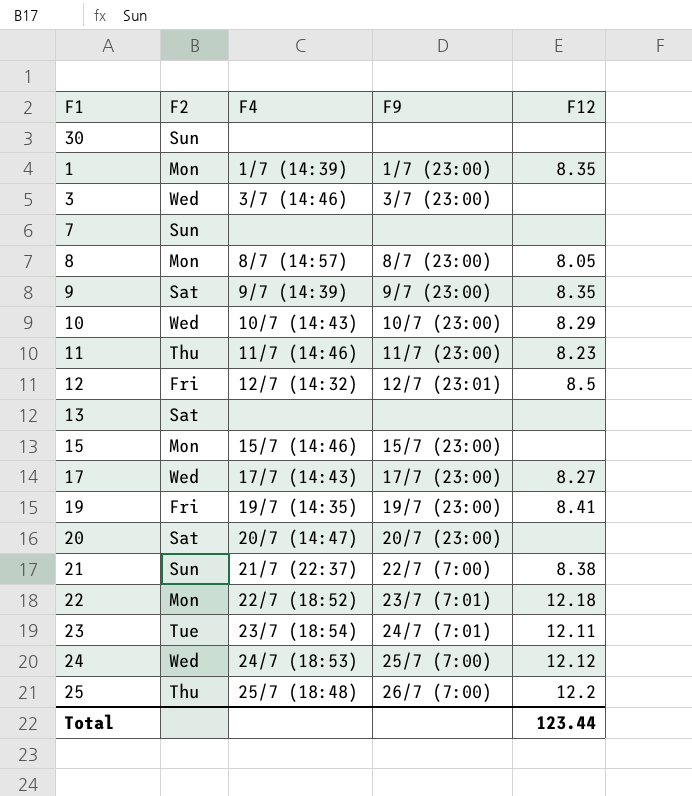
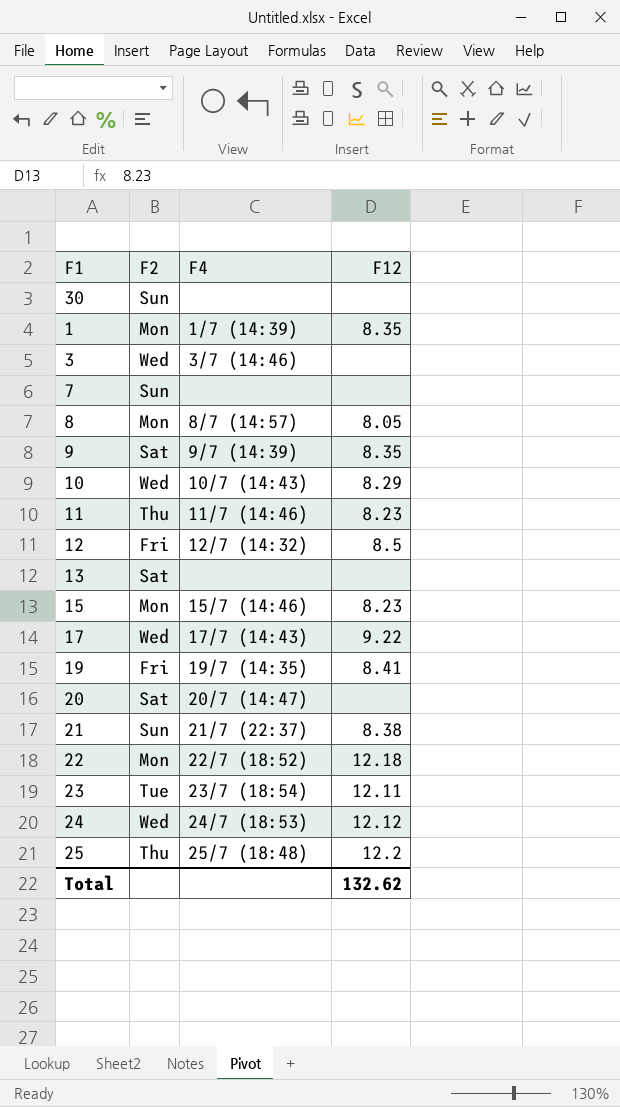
column F9 | position: 4 -> none
15 | F12: none -> 8.23
17 | F12: 8.27 -> 9.22
Total | F12: 123.44 -> 132.62

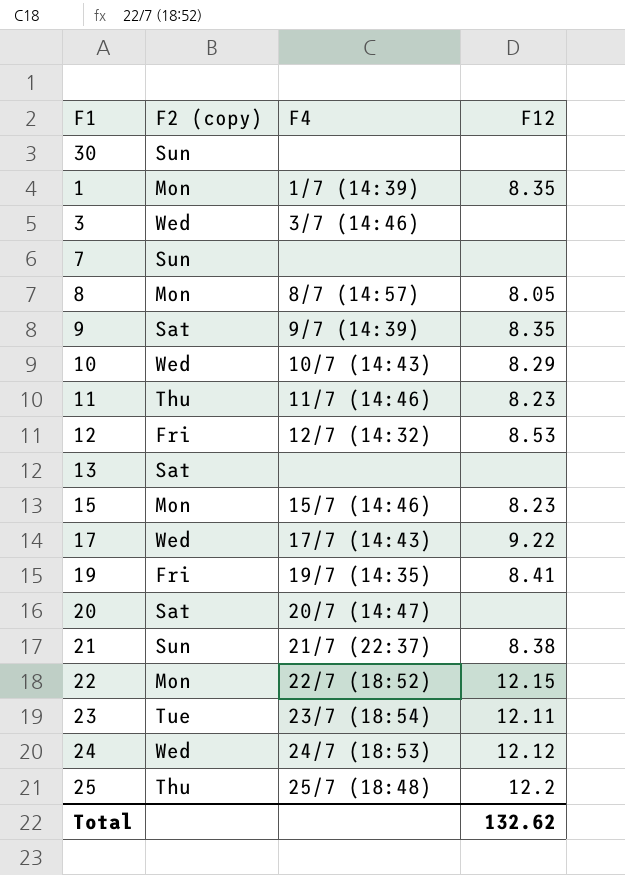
column name: F2 -> F2 (copy)
12 | F12: 8.5 -> 8.53
22 | F12: 12.18 -> 12.15

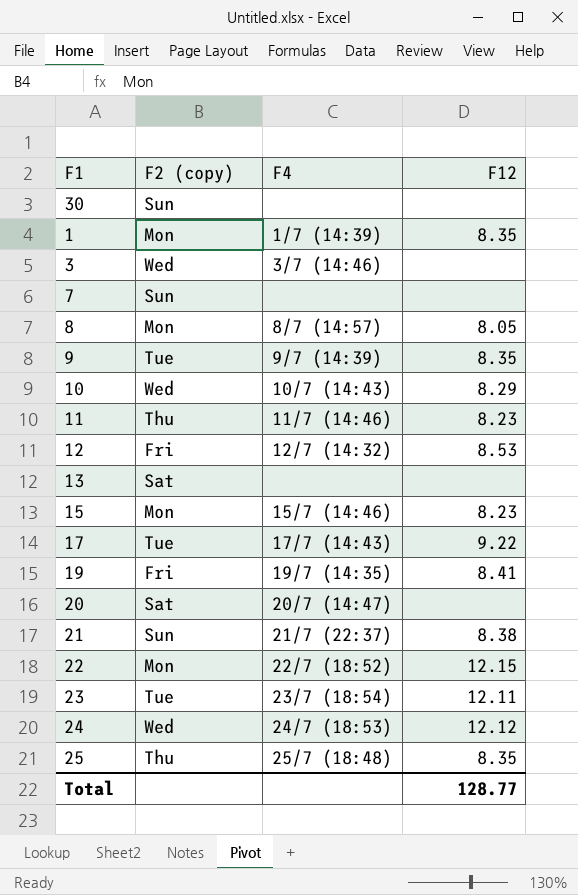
9 | F2 (copy): Sat -> Tue
17 | F2 (copy): Wed -> Tue
25 | F12: 12.2 -> 8.35
Total | F12: 132.62 -> 128.77

